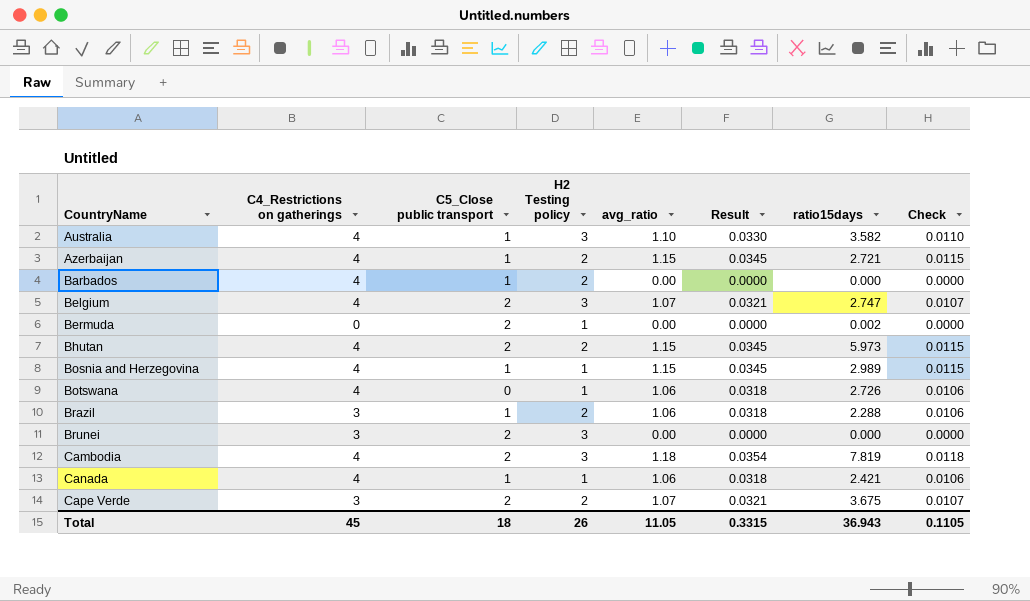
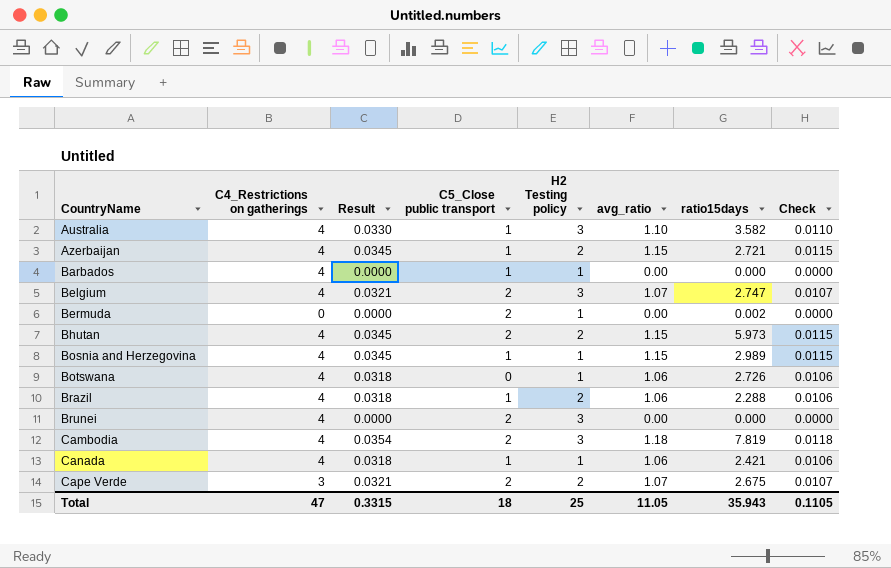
column Result | position: 6 -> 3
Barbados | H2 Testing policy: 2 -> 1
Brazil | C4_Restrictions on gatherings: 3 -> 4
Brunei | C4_Restrictions on gatherings: 3 -> 4
Cape Verde | ratio15days: 3.675 -> 2.675
Total | C4_Restrictions on gatherings: 45 -> 47
Total | H2 Testing policy: 26 -> 25
Total | ratio15days: 36.943 -> 35.943

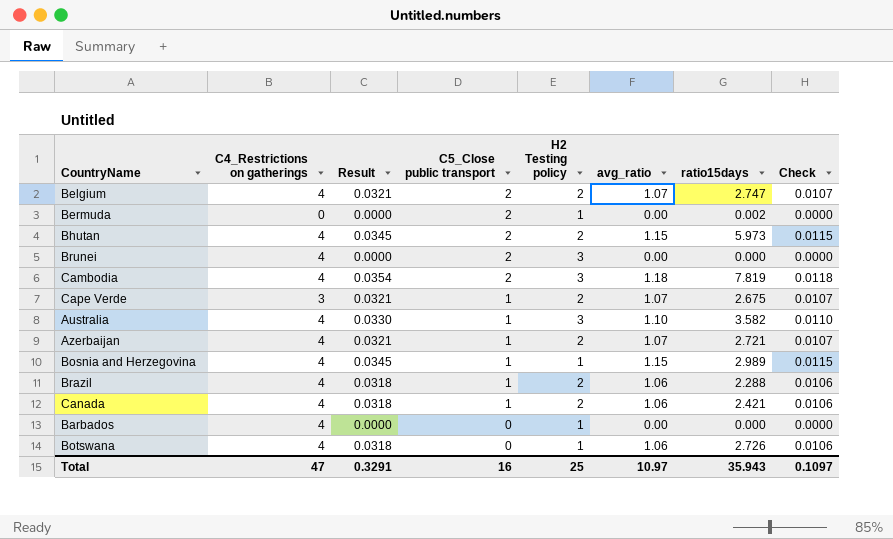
row order: CountryName ascending -> C5_Close public transport descending
Belgium | H2 Testing policy: 3 -> 2
Cape Verde | C5_Close public transport: 2 -> 1
Azerbaijan | Result: 0.0345 -> 0.0321
Azerbaijan | avg_ratio: 1.15 -> 1.07
Azerbaijan | Check: 0.0115 -> 0.0107
Canada | H2 Testing policy: 1 -> 2
Barbados | C5_Close public transport: 1 -> 0
Total | Result: 0.3315 -> 0.3291
Total | C5_Close public transport: 18 -> 16
Total | avg_ratio: 11.05 -> 10.97
Total | Check: 0.1105 -> 0.1097

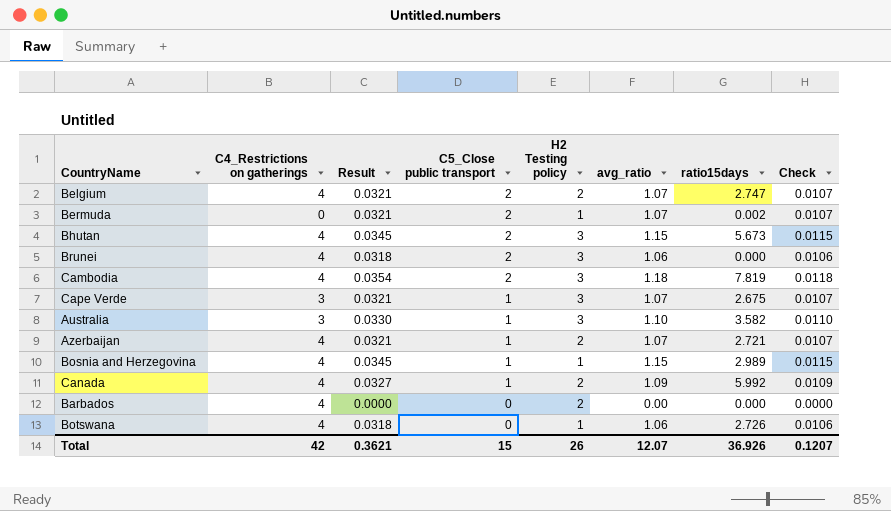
row Brazil: 4 | 0.0318 | 1 | 2 | 1.06 | 2.288 | 0.0106 -> none
Bermuda | Result: 0.0000 -> 0.0321
Bermuda | avg_ratio: 0.00 -> 1.07
Bermuda | Check: 0.0000 -> 0.0107
Bhutan | H2 Testing policy: 2 -> 3
Bhutan | ratio15days: 5.973 -> 5.673
Brunei | Result: 0.0000 -> 0.0318
Brunei | avg_ratio: 0.00 -> 1.06
Brunei | Check: 0.0000 -> 0.0106
Cape Verde | H2 Testing policy: 2 -> 3
Australia | C4_Restrictions on gatherings: 4 -> 3
Canada | Result: 0.0318 -> 0.0327
Canada | avg_ratio: 1.06 -> 1.09
Canada | ratio15days: 2.421 -> 5.992
Canada | Check: 0.0106 -> 0.0109
Barbados | H2 Testing policy: 1 -> 2
Total | C4_Restrictions on gatherings: 47 -> 42
Total | Result: 0.3291 -> 0.3621
Total | C5_Close public transport: 16 -> 15
Total | H2 Testing policy: 25 -> 26
Total | avg_ratio: 10.97 -> 12.07
Total | ratio15days: 35.943 -> 36.926
Total | Check: 0.1097 -> 0.1207

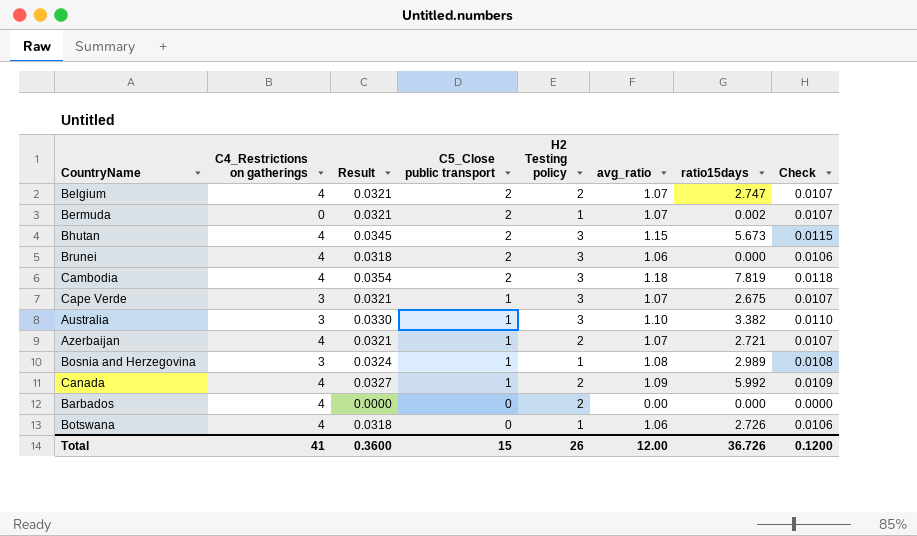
Australia | ratio15days: 3.582 -> 3.382
Bosnia and Herzegovina | C4_Restrictions on gatherings: 4 -> 3
Bosnia and Herzegovina | Result: 0.0345 -> 0.0324
Bosnia and Herzegovina | avg_ratio: 1.15 -> 1.08
Bosnia and Herzegovina | Check: 0.0115 -> 0.0108
Total | C4_Restrictions on gatherings: 42 -> 41
Total | Result: 0.3621 -> 0.3600
Total | avg_ratio: 12.07 -> 12.00
Total | ratio15days: 36.926 -> 36.726
Total | Check: 0.1207 -> 0.1200

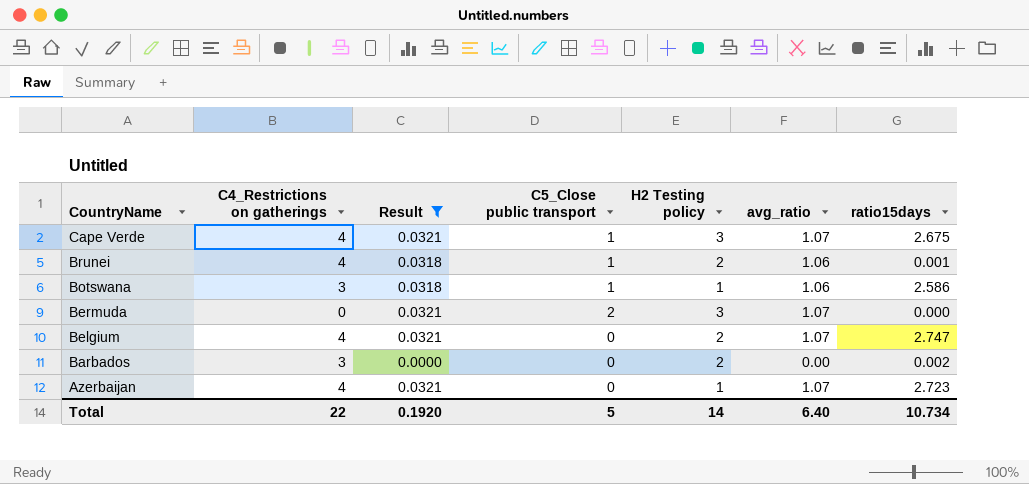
filter: none -> Result <= 0.0321
row order: C5_Close public transport descending -> CountryName descending
column Check | formula: [avg_ratio] * 0.01 -> none
Cape Verde | C4_Restrictions on gatherings: 3 -> 4
Brunei | C5_Close public transport: 2 -> 1
Brunei | H2 Testing policy: 3 -> 2
Brunei | ratio15days: 0.000 -> 0.001
Botswana | C4_Restrictions on gatherings: 4 -> 3
Botswana | C5_Close public transport: 0 -> 1
Botswana | ratio15days: 2.726 -> 2.586
Bermuda | H2 Testing policy: 1 -> 3
Bermuda | ratio15days: 0.002 -> 0.000
Belgium | C5_Close public transport: 2 -> 0
Barbados | C4_Restrictions on gatherings: 4 -> 3
Barbados | ratio15days: 0.000 -> 0.002
Azerbaijan | C5_Close public transport: 1 -> 0
Azerbaijan | H2 Testing policy: 2 -> 1
Azerbaijan | ratio15days: 2.721 -> 2.723
Total | C4_Restrictions on gatherings: 41 -> 22
Total | Result: 0.3600 -> 0.1920
Total | C5_Close public transport: 15 -> 5
Total | H2 Testing policy: 26 -> 14
Total | avg_ratio: 12.00 -> 6.40
Total | ratio15days: 36.726 -> 10.734

